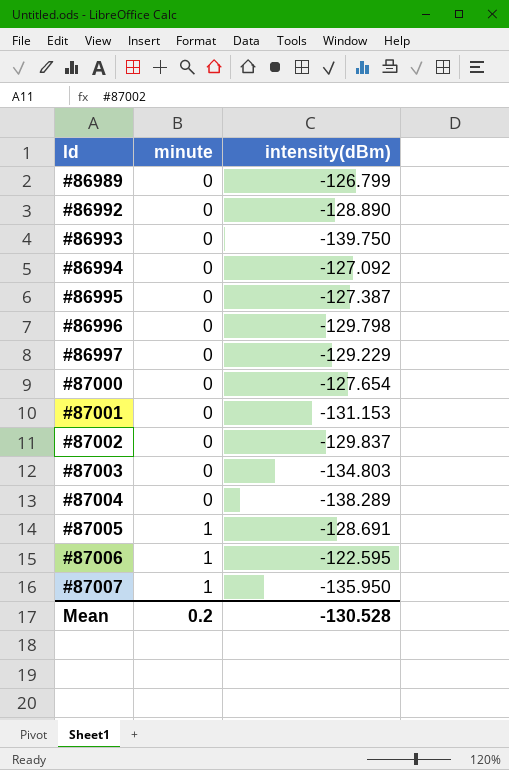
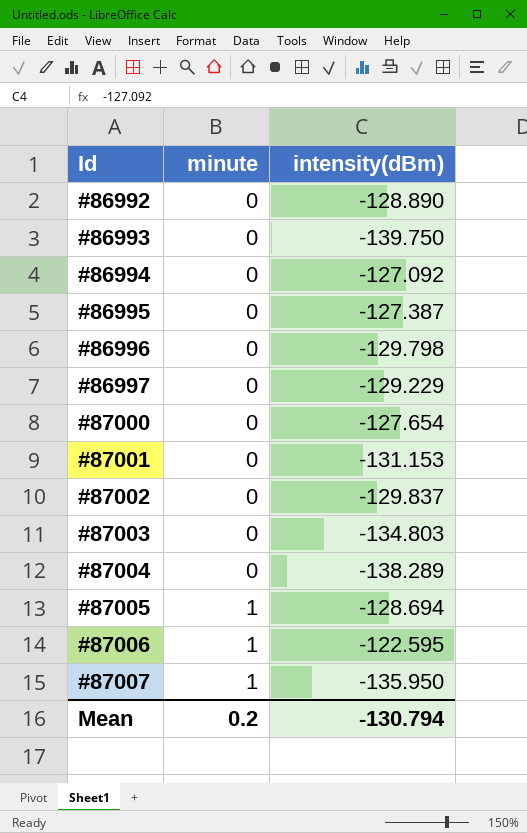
row #86989: 0 | -126.799 -> none
#87005 | intensity(dBm): -128.691 -> -128.694
Mean | intensity(dBm): -130.528 -> -130.794

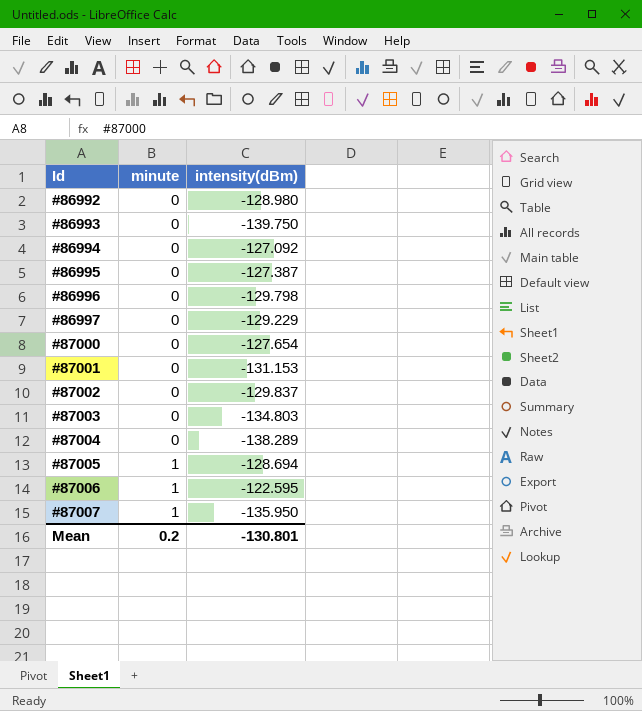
#86992 | intensity(dBm): -128.890 -> -128.980
Mean | intensity(dBm): -130.794 -> -130.801

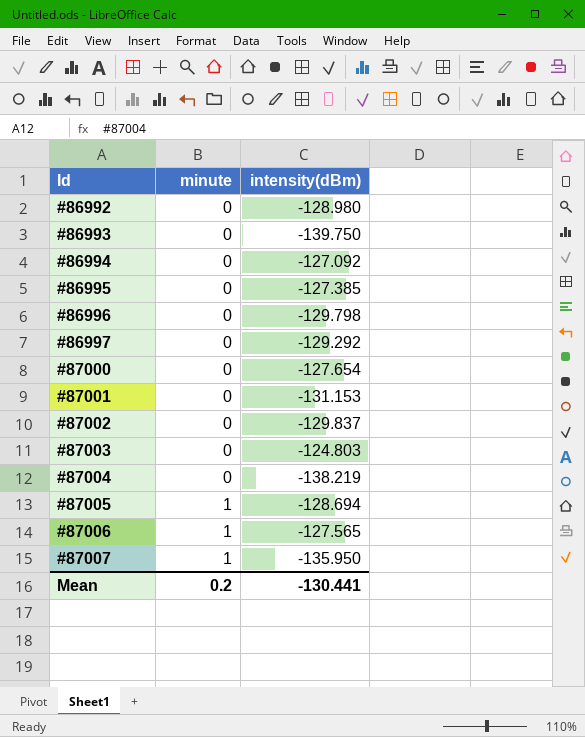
#86995 | intensity(dBm): -127.387 -> -127.385
#86997 | intensity(dBm): -129.229 -> -129.292
#87003 | intensity(dBm): -134.803 -> -124.803
#87004 | intensity(dBm): -138.289 -> -138.219
#87006 | intensity(dBm): -122.595 -> -127.565
Mean | intensity(dBm): -130.801 -> -130.441

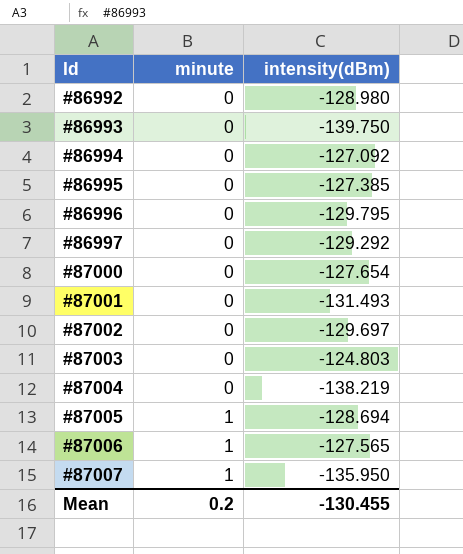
#86996 | intensity(dBm): -129.798 -> -129.795
#87001 | intensity(dBm): -131.153 -> -131.493
#87002 | intensity(dBm): -129.837 -> -129.697
Mean | intensity(dBm): -130.441 -> -130.455

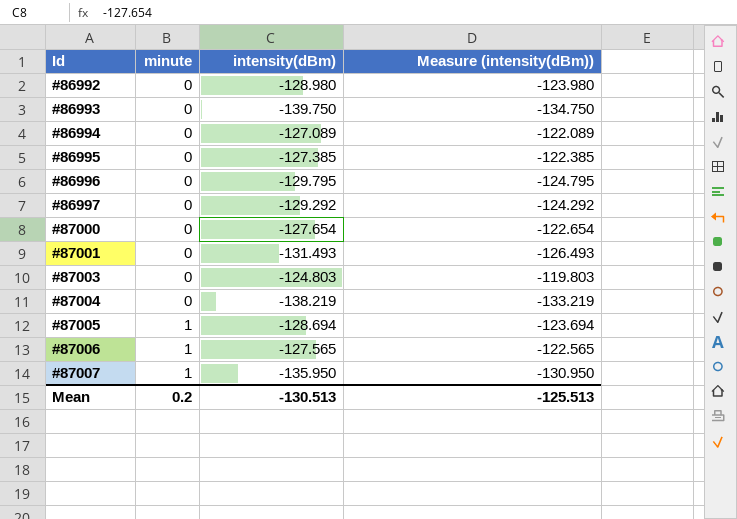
column Measure (intensity(dBm)) | formula: none -> [intensity(dBm)] + 5
row #87002: 0 | -129.697 -> none
#86994 | intensity(dBm): -127.092 -> -127.089
Mean | intensity(dBm): -130.455 -> -130.513

